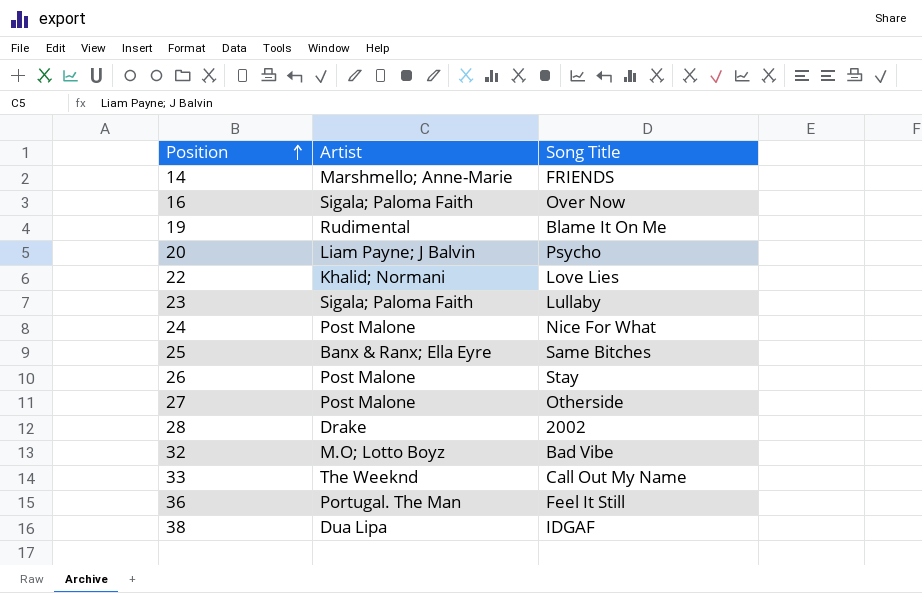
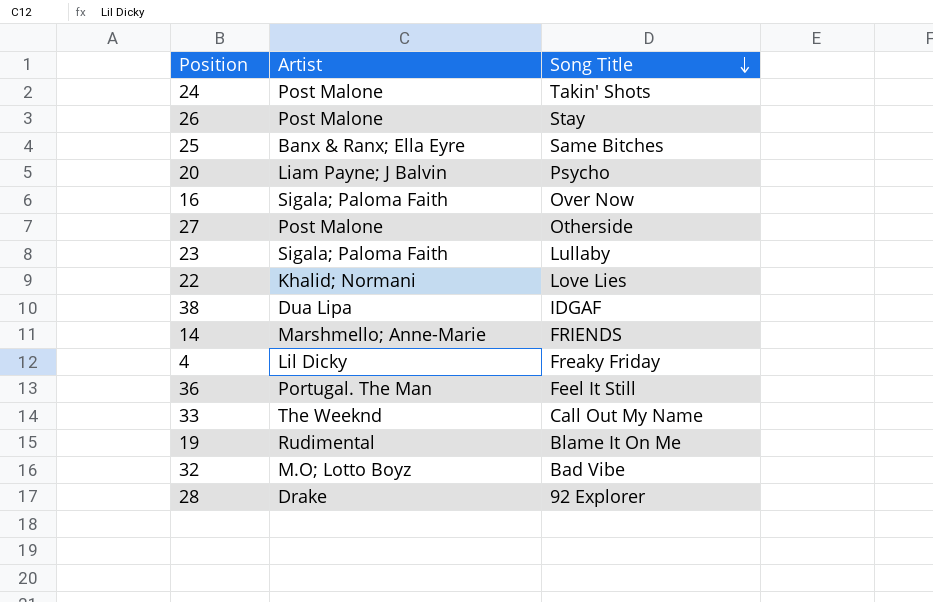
row order: Position ascending -> Song Title descending
24 | Song Title: Nice For What -> Takin' Shots
row 4: none -> Lil Dicky | Freaky Friday
28 | Song Title: 2002 -> 92 Explorer

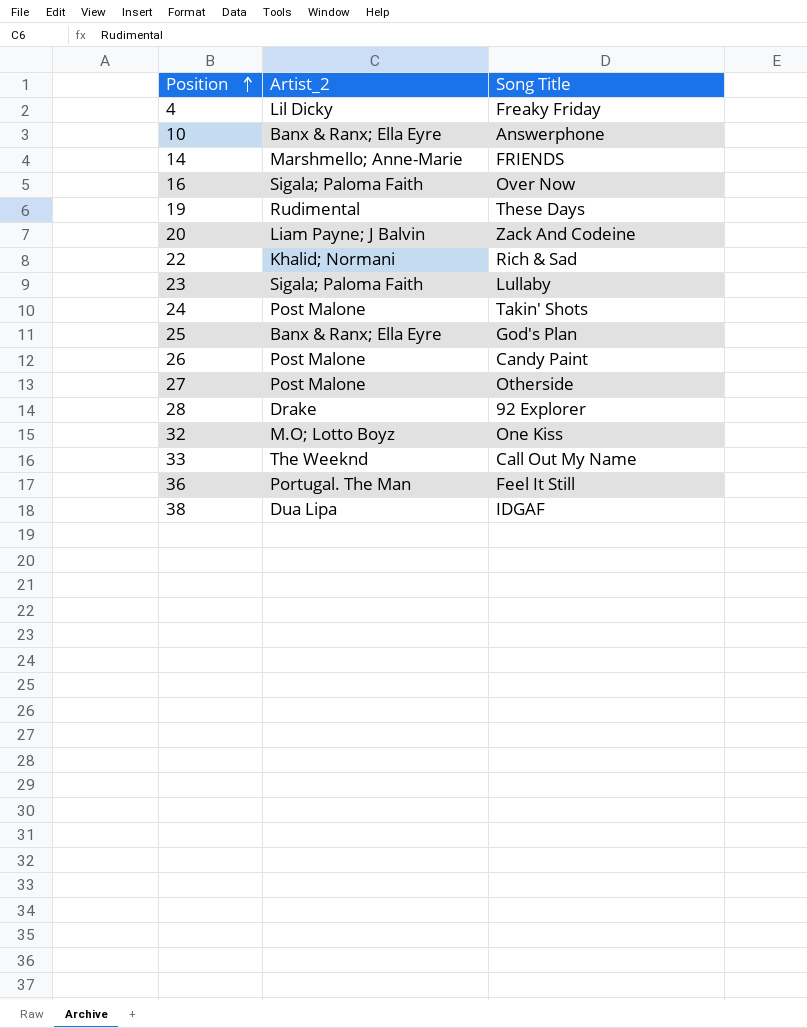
row order: Song Title descending -> Position ascending
column name: Artist -> Artist_2
row 10: none -> Banx & Ranx; Ella Eyre | Answerphone
19 | Song Title: Blame It On Me -> These Days
20 | Song Title: Psycho -> Zack And Codeine
22 | Song Title: Love Lies -> Rich & Sad
25 | Song Title: Same Bitches -> God's Plan
26 | Song Title: Stay -> Candy Paint
32 | Song Title: Bad Vibe -> One Kiss

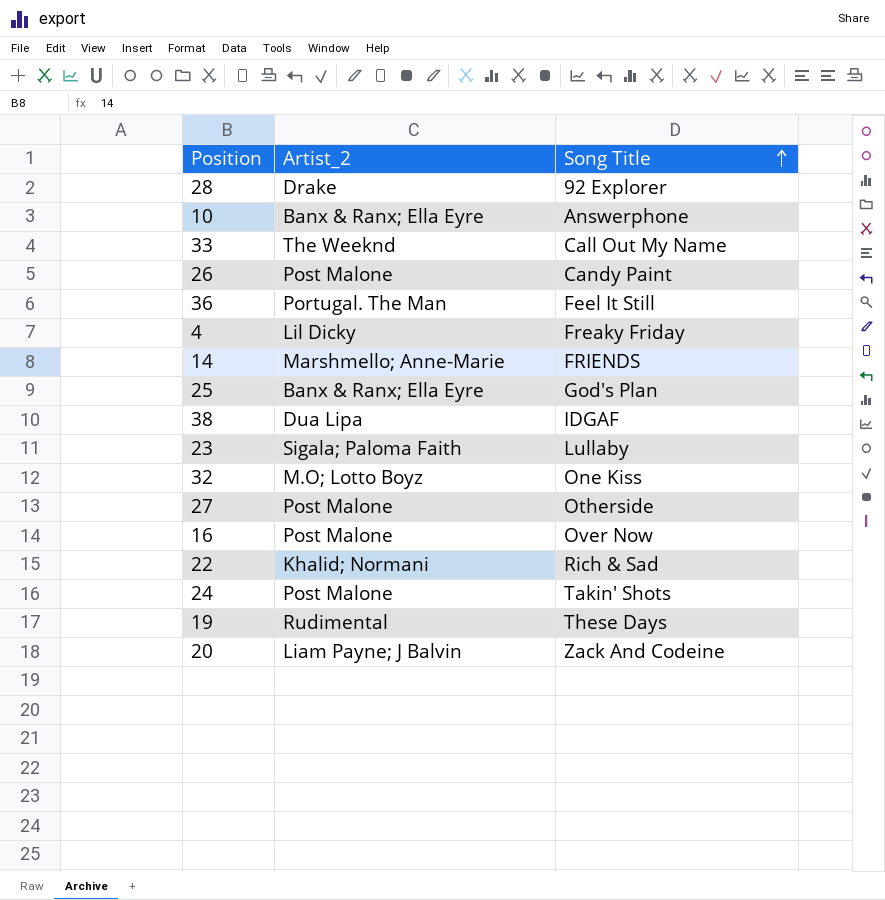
row order: Position ascending -> Song Title ascending
16 | Artist_2: Sigala; Paloma Faith -> Post Malone

